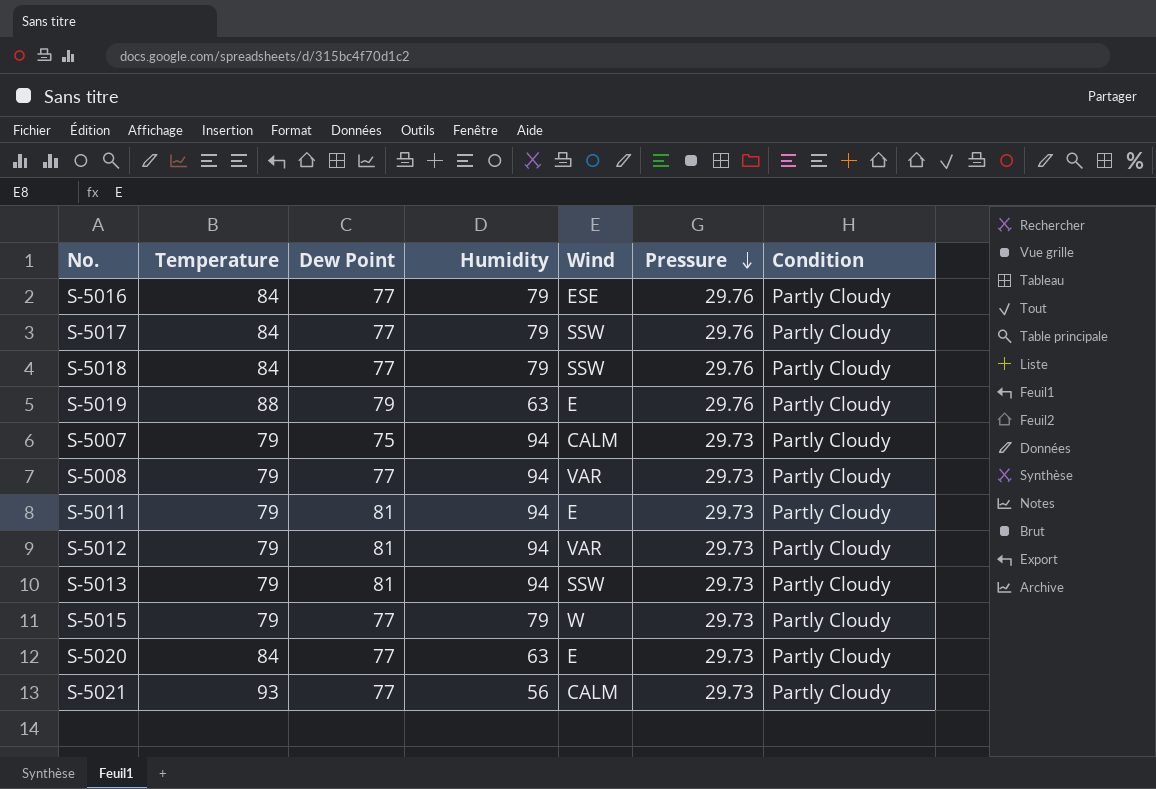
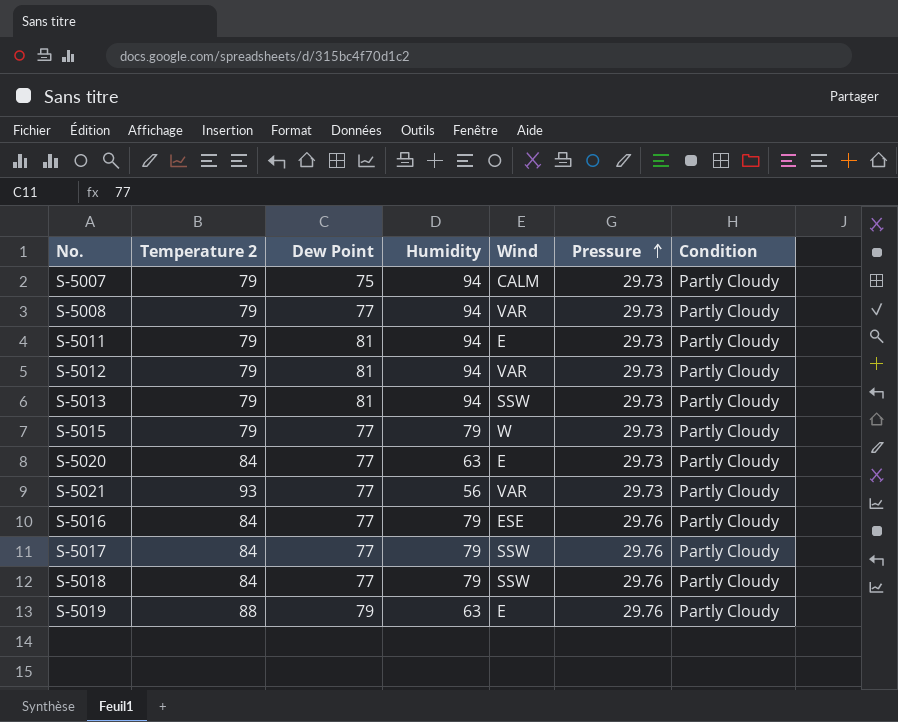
row order: Pressure descending -> Pressure ascending
column name: Temperature -> Temperature 2
S-5021 | Wind: CALM -> VAR

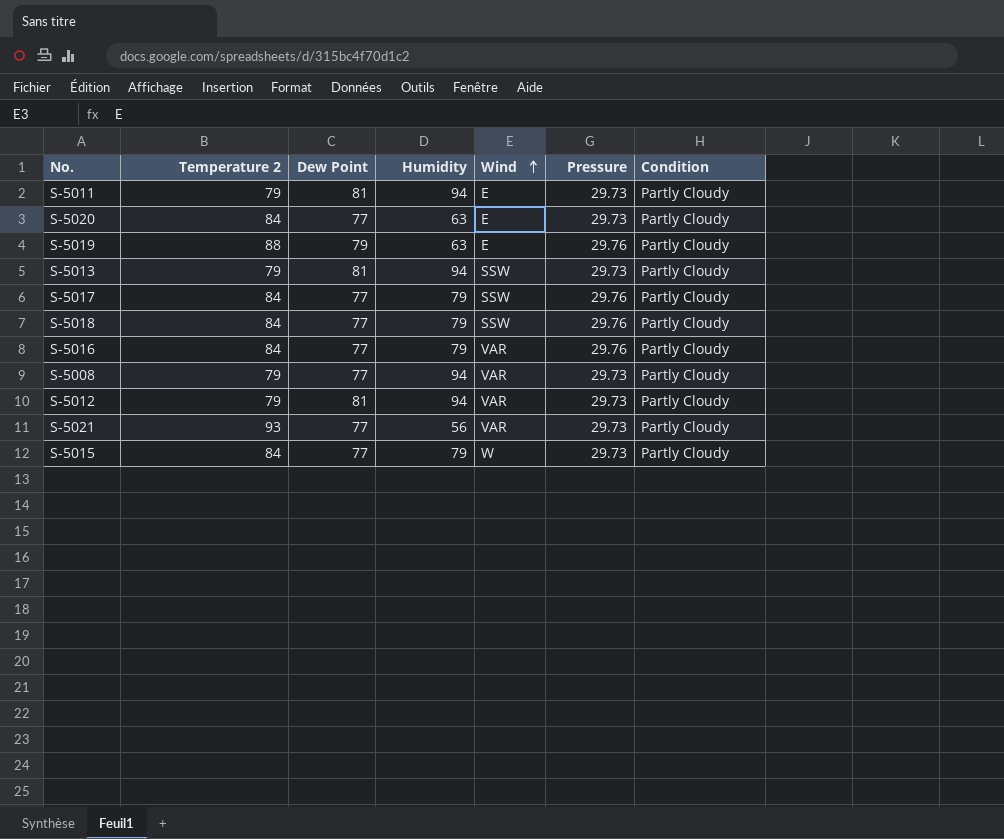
row order: Pressure ascending -> Wind ascending
row S-5007: 79 | 75 | 94 | CALM | 29.73 | Partly Cloudy -> none
S-5016 | Wind: ESE -> VAR
S-5015 | Temperature 2: 79 -> 84

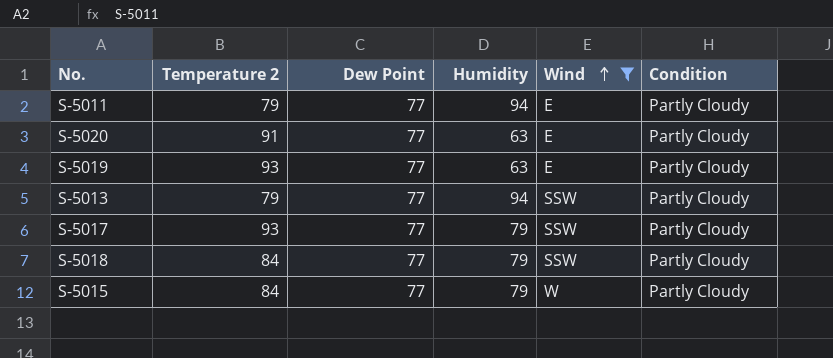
filter: none -> Wind != VAR
column Pressure | position: 6 -> none
S-5011 | Dew Point: 81 -> 77
S-5020 | Temperature 2: 84 -> 91
S-5019 | Temperature 2: 88 -> 93
S-5019 | Dew Point: 79 -> 77
S-5013 | Dew Point: 81 -> 77
S-5017 | Temperature 2: 84 -> 93

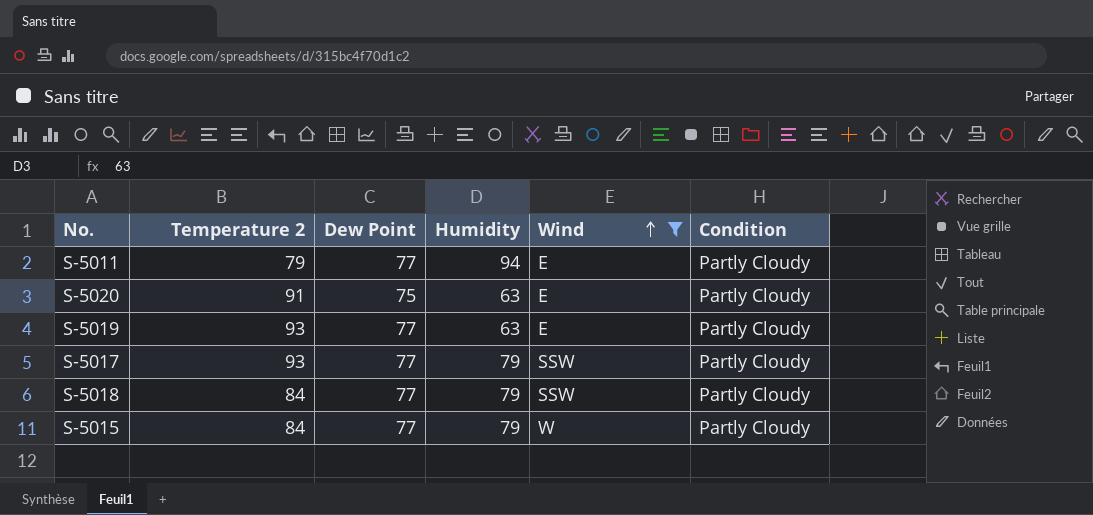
row S-5013: 79 | 77 | 94 | SSW | Partly Cloudy -> none
S-5020 | Dew Point: 77 -> 75

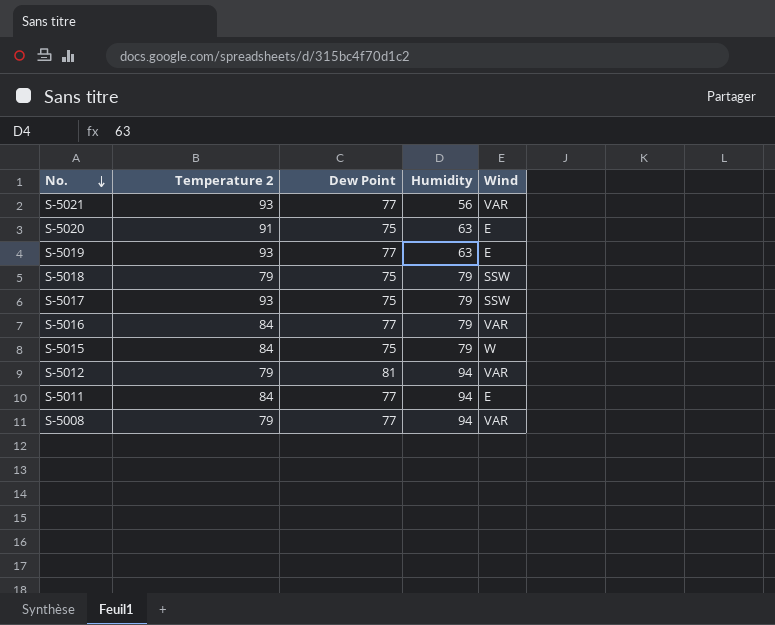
filter: Wind != VAR -> none
row order: Wind ascending -> No. descending
column Condition | position: 6 -> none
S-5018 | Temperature 2: 84 -> 79
S-5018 | Dew Point: 77 -> 75
S-5017 | Dew Point: 77 -> 75
S-5015 | Dew Point: 77 -> 75
S-5011 | Temperature 2: 79 -> 84

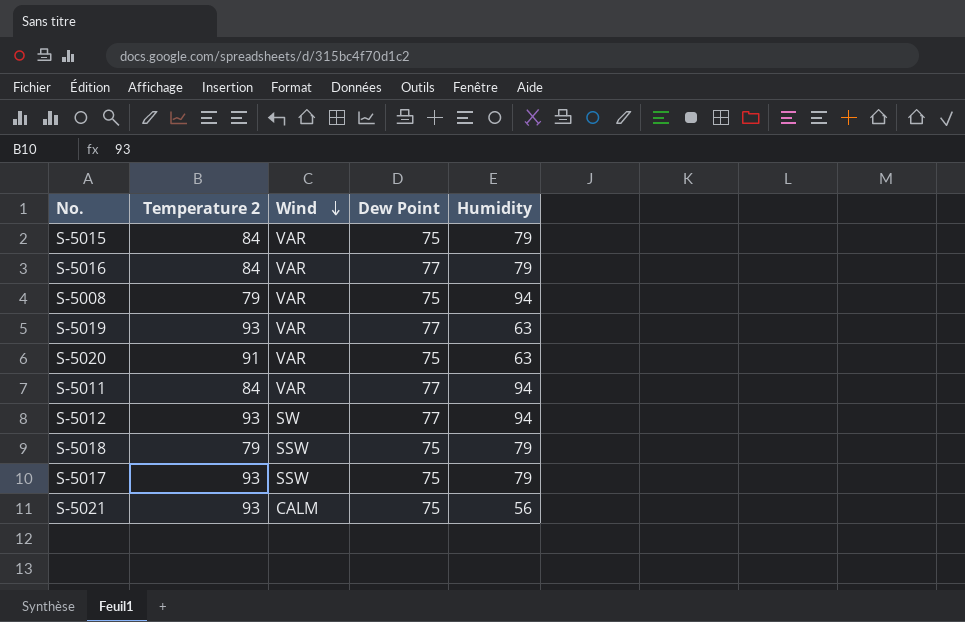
row order: No. descending -> Wind descending
column Wind | position: 5 -> 3
S-5015 | Wind: W -> VAR
S-5008 | Dew Point: 77 -> 75
S-5019 | Wind: E -> VAR
S-5020 | Wind: E -> VAR
S-5011 | Wind: E -> VAR
S-5012 | Temperature 2: 79 -> 93
S-5012 | Wind: VAR -> SW
S-5012 | Dew Point: 81 -> 77
S-5021 | Wind: VAR -> CALM
S-5021 | Dew Point: 77 -> 75

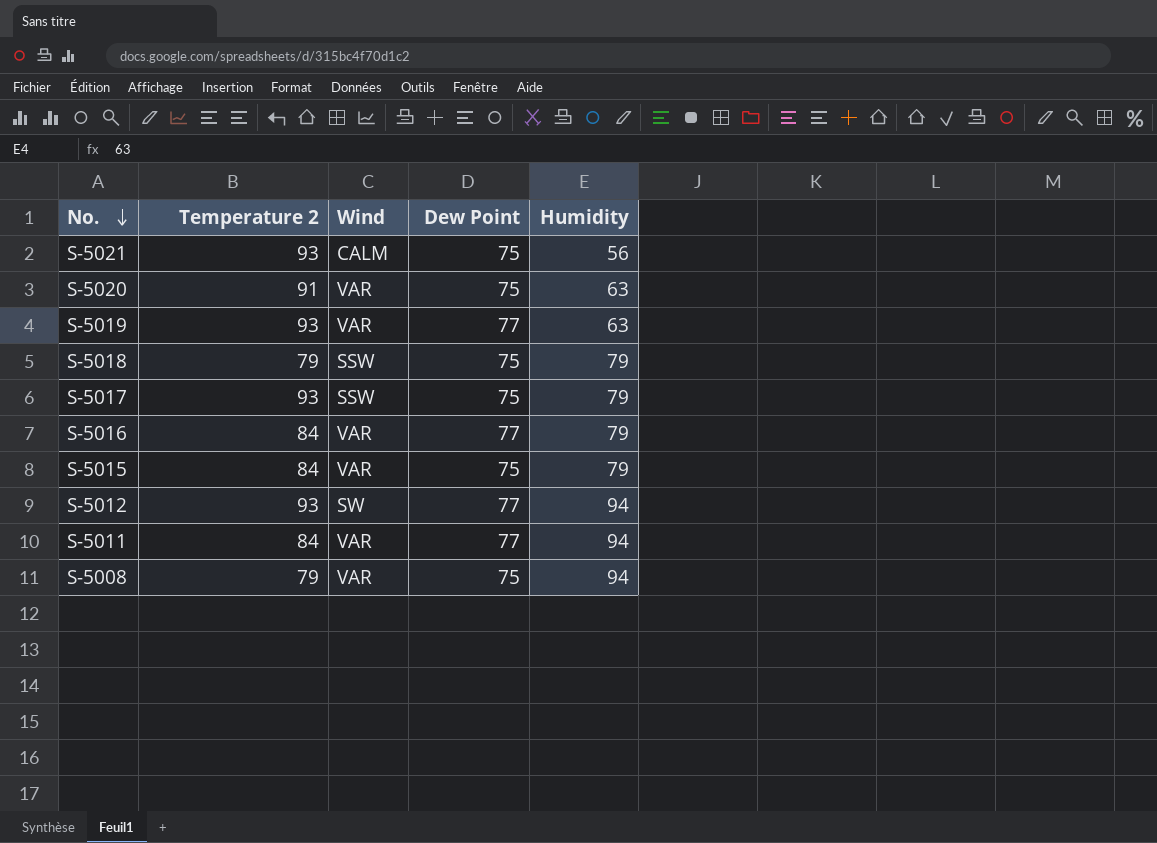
row order: Wind descending -> No. descending

